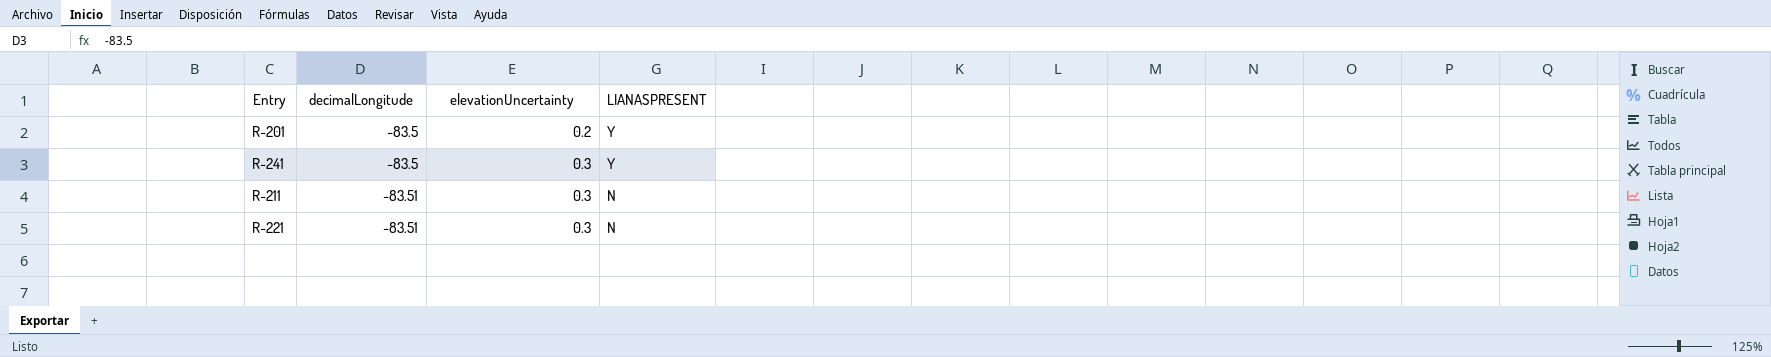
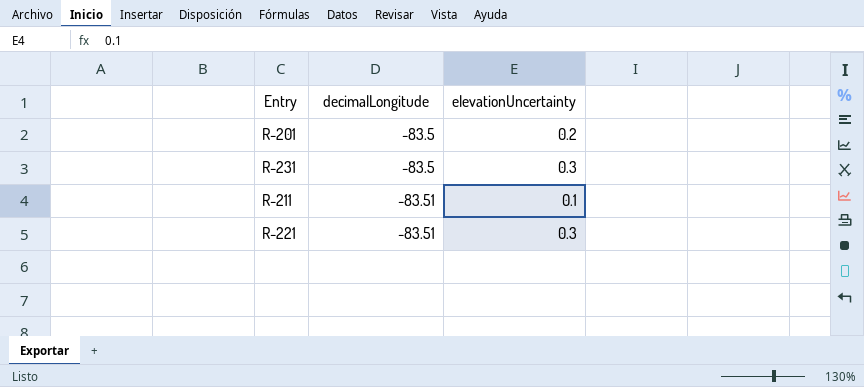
column LIANASPRESENT | position: 4 -> none
row R-241: -83.5 | 0.3 | Y -> none
row R-231: none -> -83.5 | 0.3
R-211 | elevationUncertainty: 0.3 -> 0.1

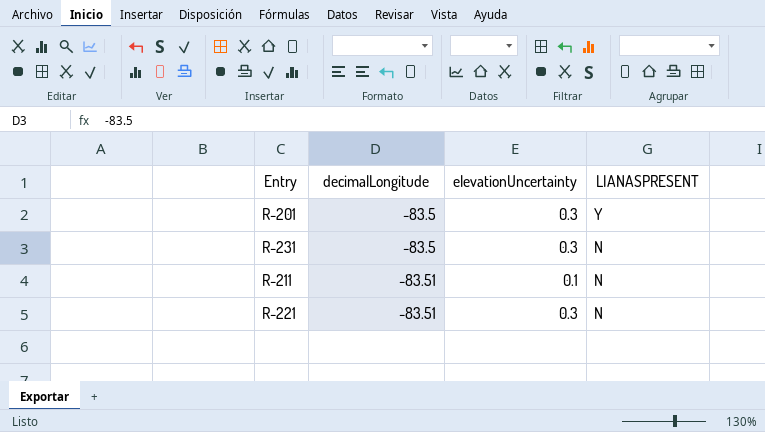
column LIANASPRESENT | position: none -> 4
R-201 | elevationUncertainty: 0.2 -> 0.3

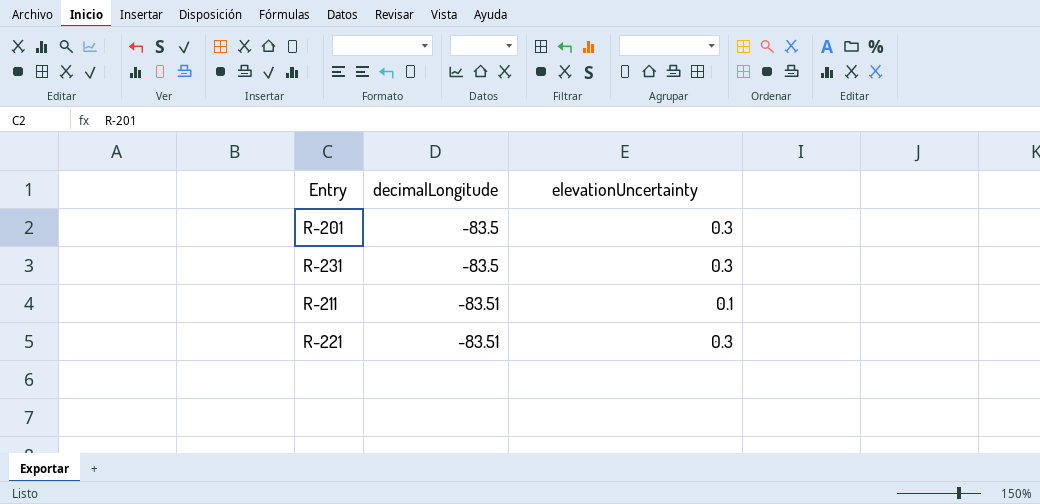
column LIANASPRESENT | position: 4 -> none

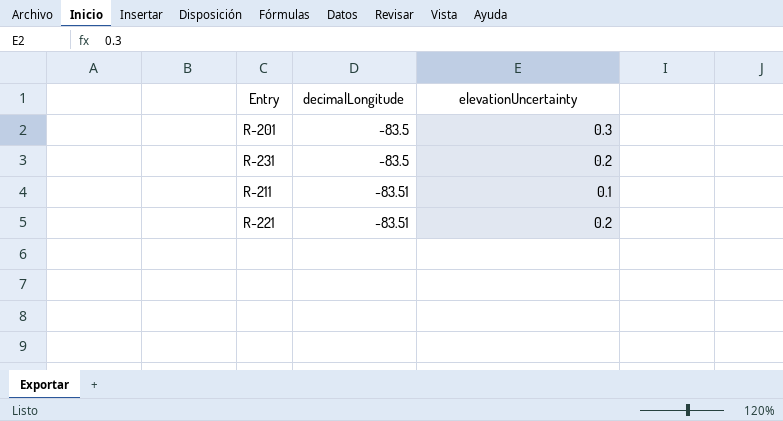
R-231 | elevationUncertainty: 0.3 -> 0.2
R-221 | elevationUncertainty: 0.3 -> 0.2

